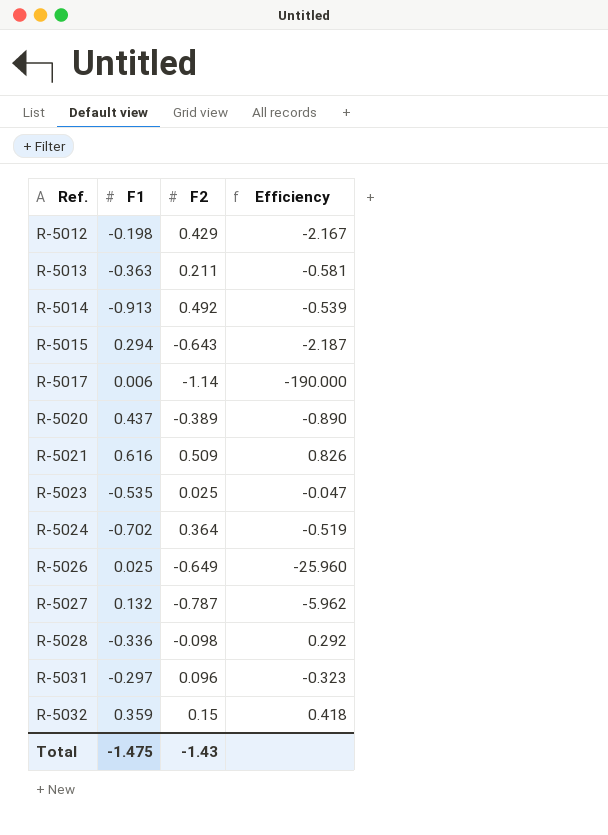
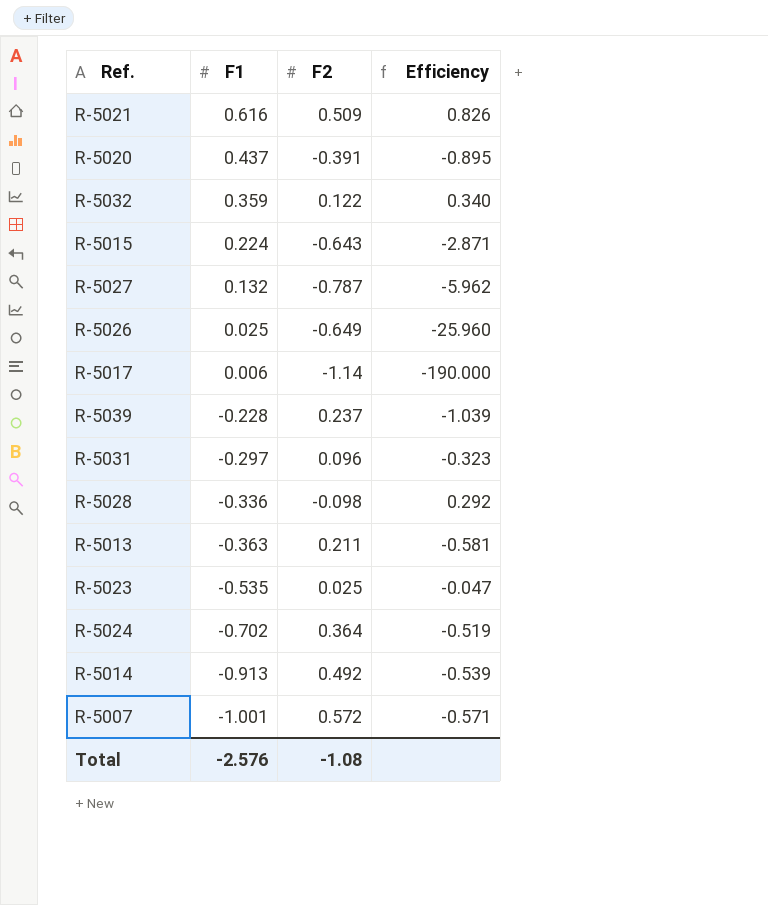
row order: Ref. ascending -> F1 descending
row R-5012: -0.198 | 0.429 | -2.167 -> none
R-5020 | F2: -0.389 -> -0.391
R-5020 | Efficiency: -0.890 -> -0.895
R-5032 | F2: 0.15 -> 0.122
R-5032 | Efficiency: 0.418 -> 0.340
R-5015 | F1: 0.294 -> 0.224
R-5015 | Efficiency: -2.187 -> -2.871
row R-5039: none -> -0.228 | 0.237 | -1.039
row R-5007: none -> -1.001 | 0.572 | -0.571
Total | F1: -1.475 -> -2.576
Total | F2: -1.43 -> -1.08

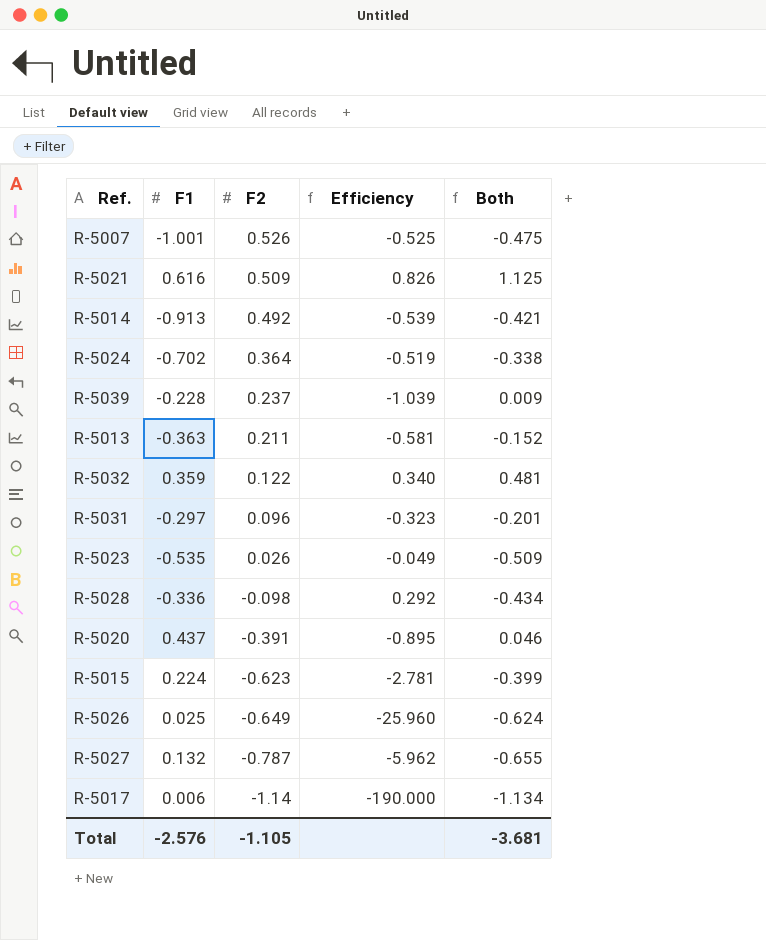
row order: F1 descending -> F2 descending
column Both | formula: none -> [F1] + [F2]
R-5007 | F2: 0.572 -> 0.526
R-5007 | Efficiency: -0.571 -> -0.525
R-5023 | F2: 0.025 -> 0.026
R-5023 | Efficiency: -0.047 -> -0.049
R-5015 | F2: -0.643 -> -0.623
R-5015 | Efficiency: -2.871 -> -2.781
Total | F2: -1.08 -> -1.105

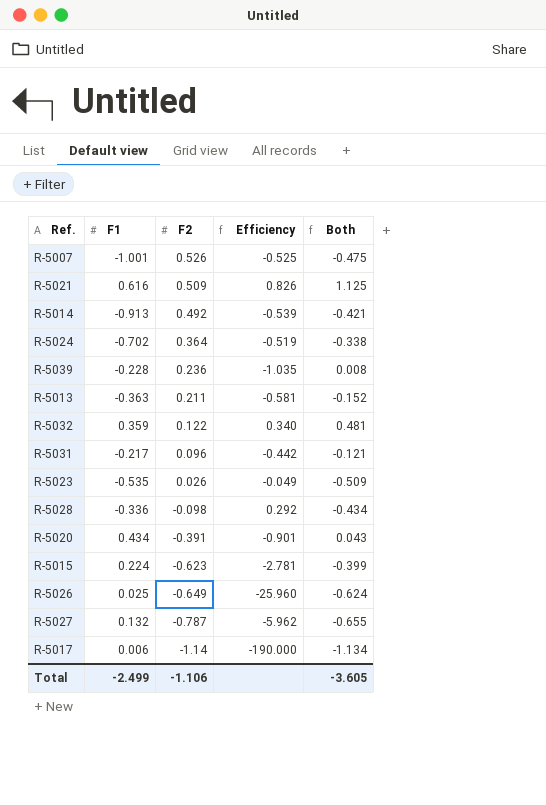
R-5039 | F2: 0.237 -> 0.236
R-5039 | Efficiency: -1.039 -> -1.035
R-5039 | Both: 0.009 -> 0.008
R-5031 | F1: -0.297 -> -0.217
R-5031 | Efficiency: -0.323 -> -0.442
R-5031 | Both: -0.201 -> -0.121
R-5020 | F1: 0.437 -> 0.434
R-5020 | Efficiency: -0.895 -> -0.901
R-5020 | Both: 0.046 -> 0.043
Total | F1: -2.576 -> -2.499
Total | F2: -1.105 -> -1.106
Total | Both: -3.681 -> -3.605

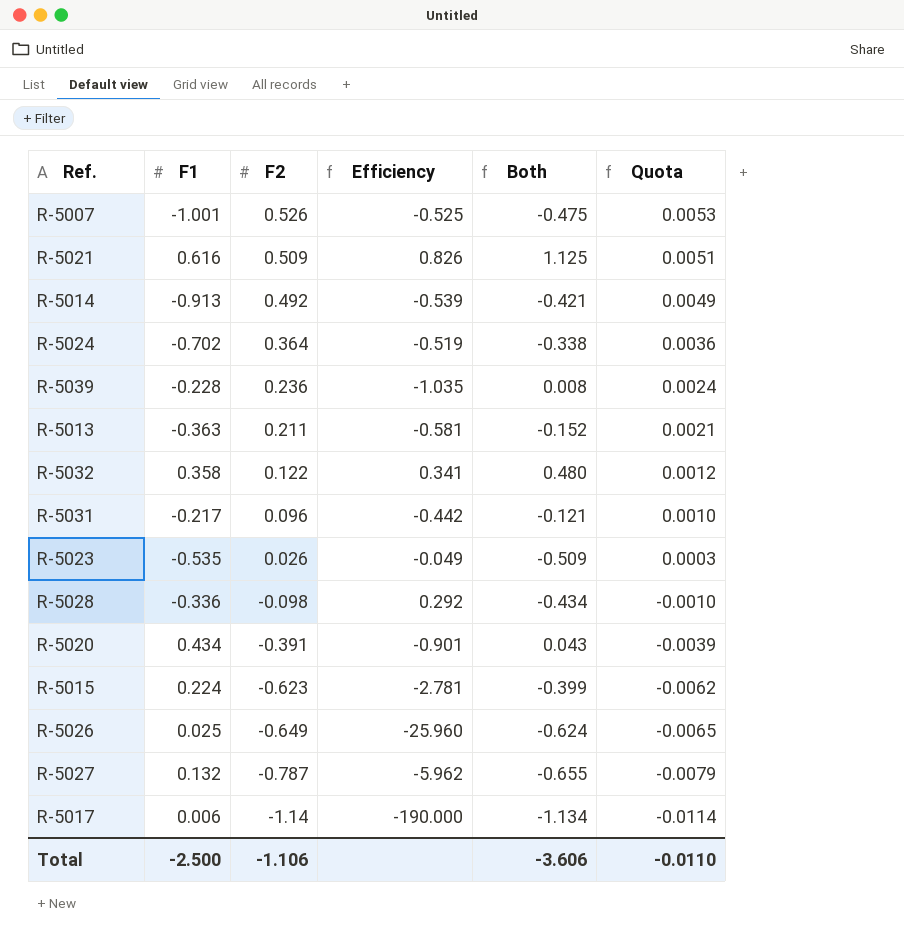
column Quota | formula: none -> [F2] * 0.01
R-5032 | F1: 0.359 -> 0.358
R-5032 | Efficiency: 0.340 -> 0.341
R-5032 | Both: 0.481 -> 0.480
Total | F1: -2.499 -> -2.500
Total | Both: -3.605 -> -3.606

